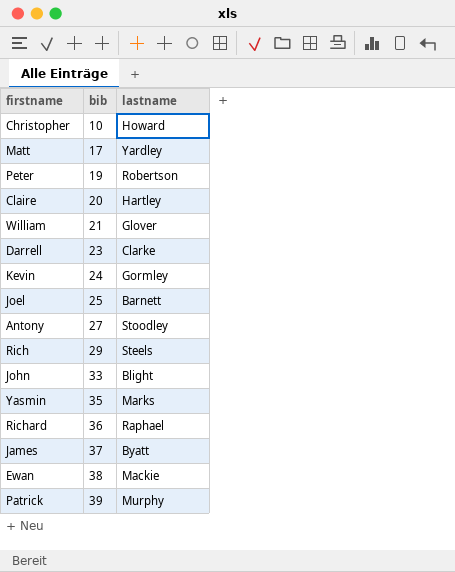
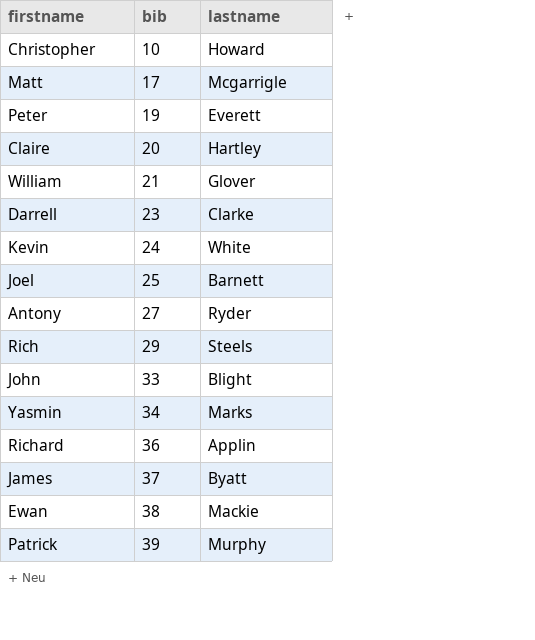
Matt | lastname: Yardley -> Mcgarrigle
Peter | lastname: Robertson -> Everett
Kevin | lastname: Gormley -> White
Antony | lastname: Stoodley -> Ryder
Yasmin | bib: 35 -> 34
Richard | lastname: Raphael -> Applin

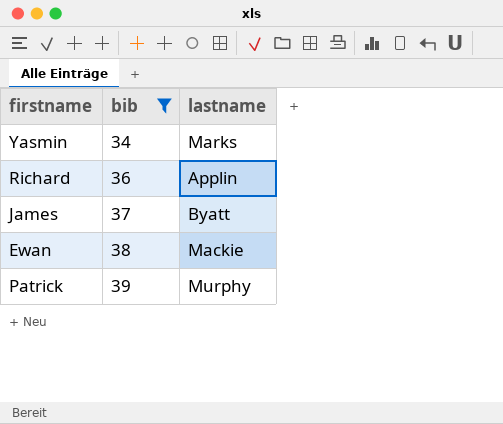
filter: none -> bib >= 34

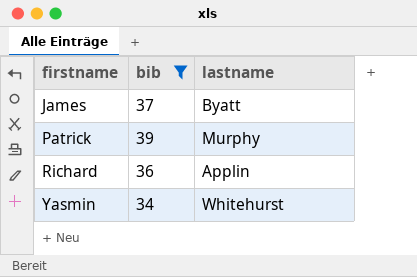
row order: bib ascending -> firstname ascending
row Ewan: 38 | Mackie -> none
Yasmin | lastname: Marks -> Whitehurst

